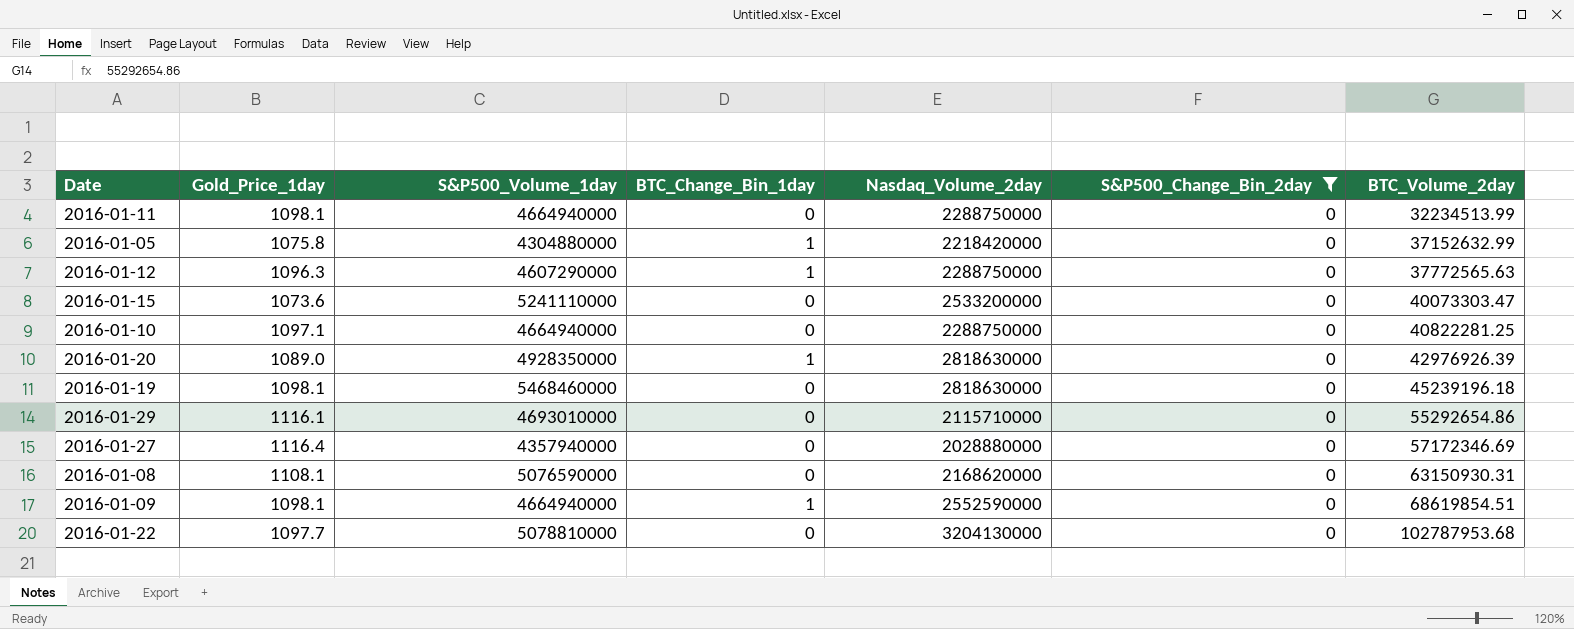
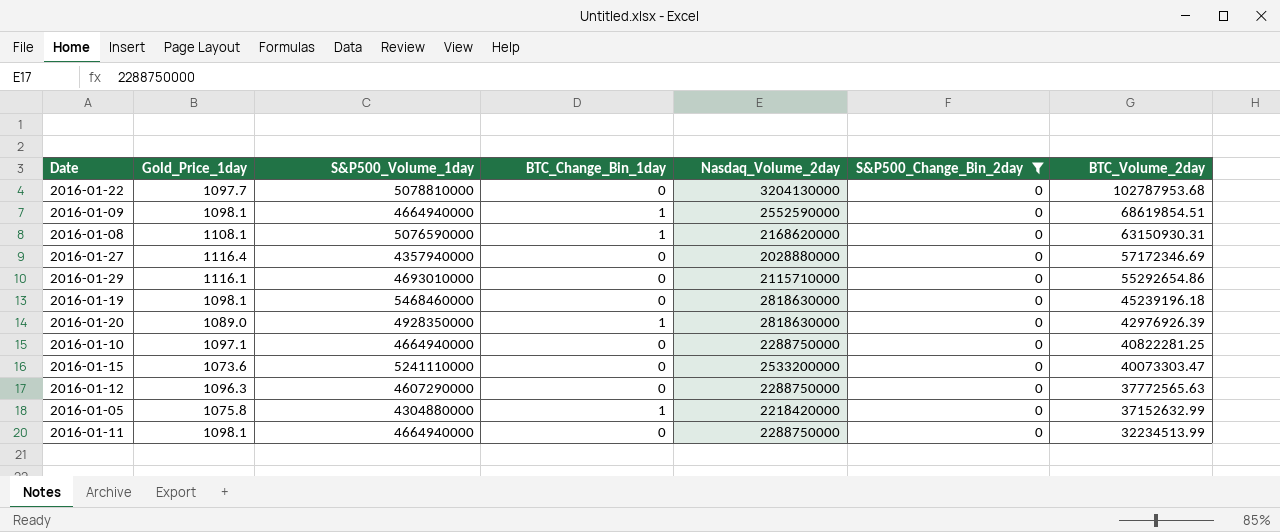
row order: BTC_Volume_2day ascending -> BTC_Volume_2day descending
2016-01-08 | BTC_Change_Bin_1day: 0 -> 1
2016-01-12 | BTC_Change_Bin_1day: 1 -> 0

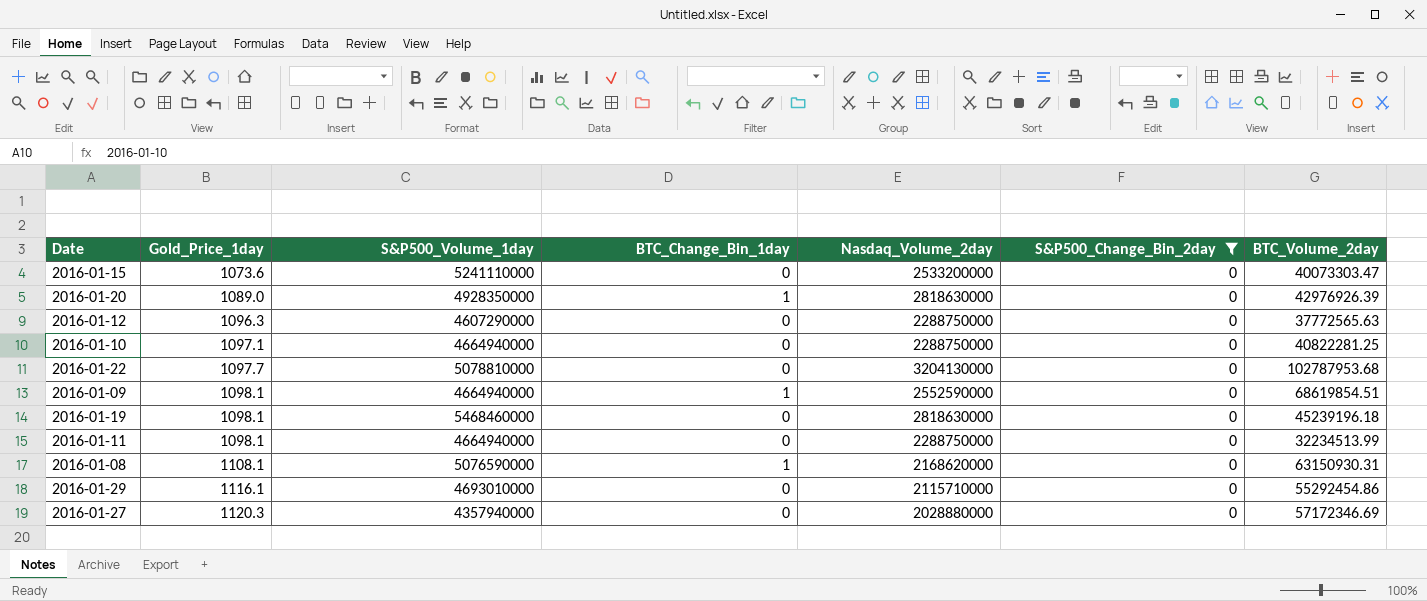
row order: BTC_Volume_2day descending -> Gold_Price_1day ascending
row 2016-01-05: 1075.8 | 4304880000 | 1 | 2218420000 | 0 | 37152632.99 -> none
2016-01-29 | BTC_Volume_2day: 55292654.86 -> 55292454.86
2016-01-27 | Gold_Price_1day: 1116.4 -> 1120.3

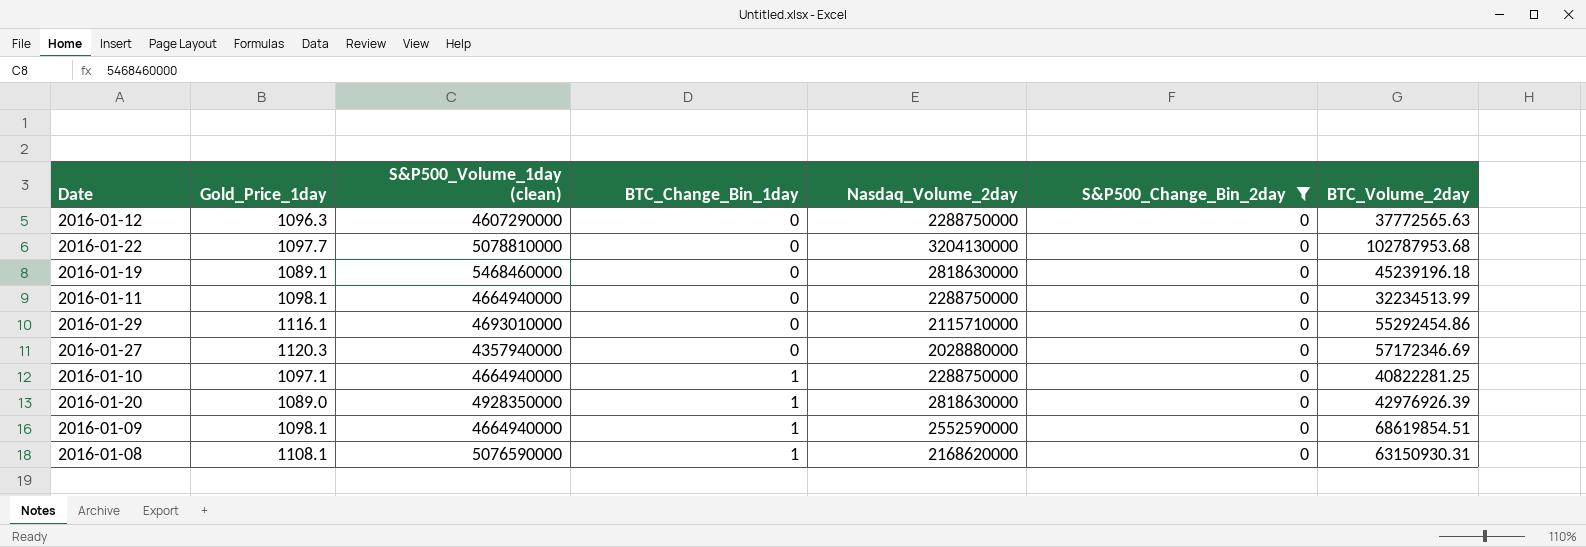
row order: Gold_Price_1day ascending -> BTC_Change_Bin_1day ascending
column name: S&P500_Volume_1day -> S&P500_Volume_1day (clean)
row 2016-01-15: 1073.6 | 5241110000 | 0 | 2533200000 | 0 | 40073303.47 -> none
2016-01-19 | Gold_Price_1day: 1098.1 -> 1089.1
2016-01-10 | BTC_Change_Bin_1day: 0 -> 1

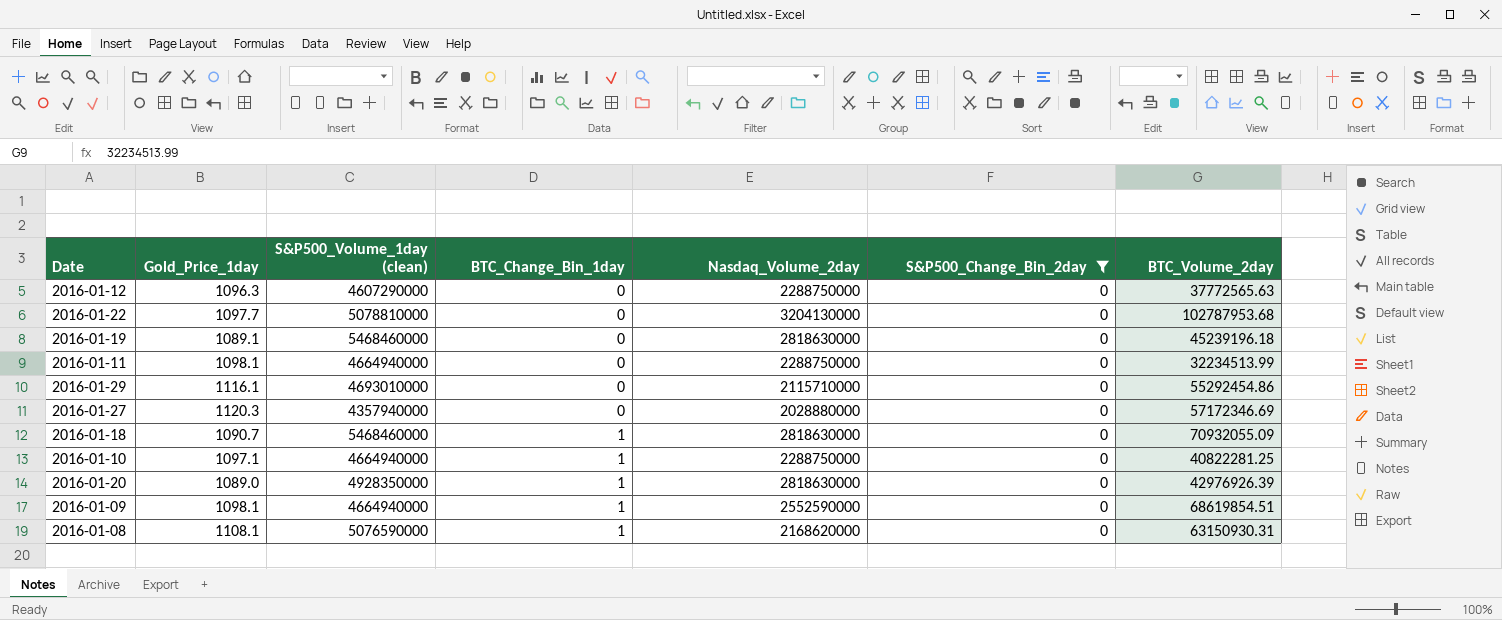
row 2016-01-18: none -> 1090.7 | 5468460000 | 1 | 2818630000 | 0 | 70932055.09

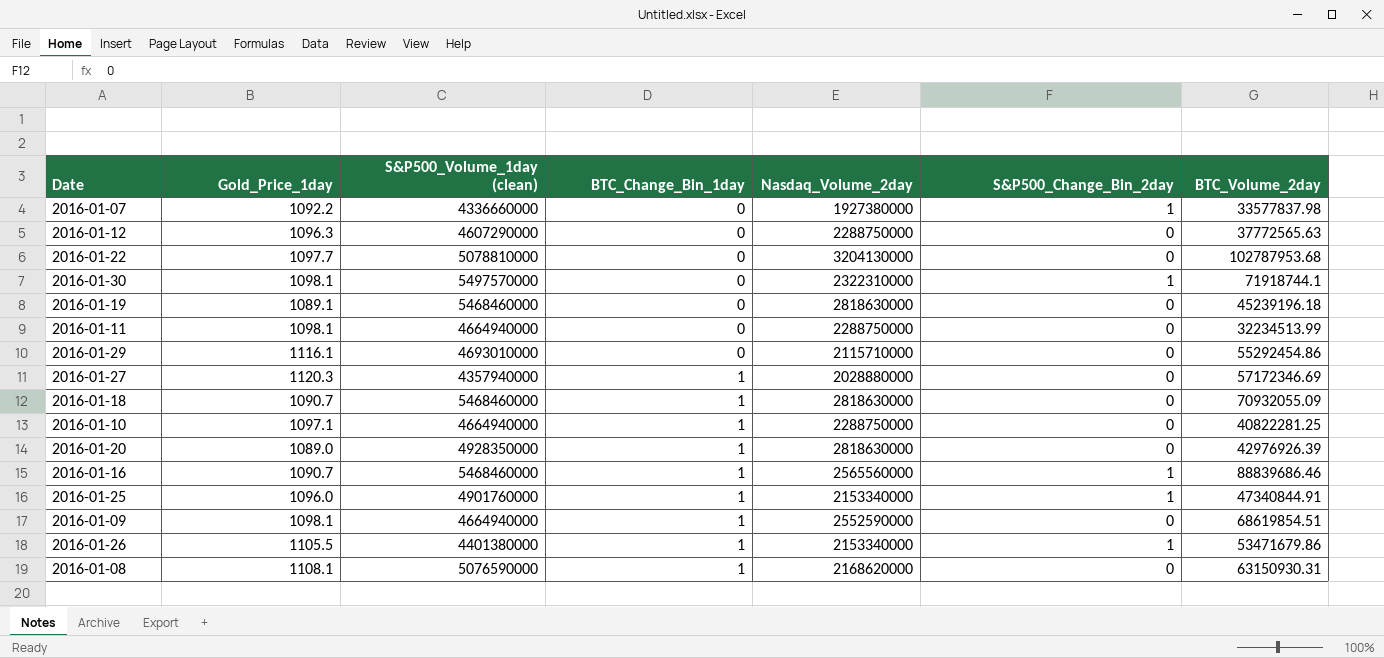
filter: S&P500_Change_Bin_2day = 0 -> none
2016-01-27 | BTC_Change_Bin_1day: 0 -> 1

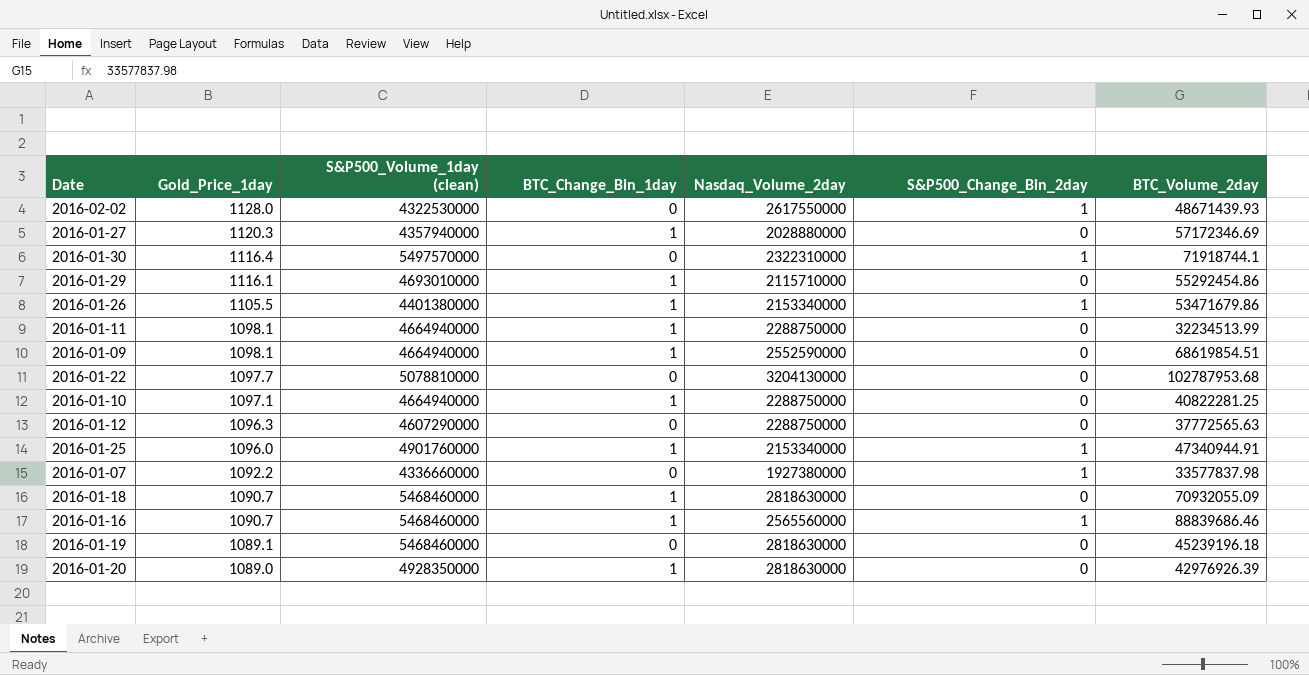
row order: BTC_Change_Bin_1day ascending -> Gold_Price_1day descending
row 2016-01-08: 1108.1 | 5076590000 | 1 | 2168620000 | 0 | 63150930.31 -> none
row 2016-02-02: none -> 1128.0 | 4322530000 | 0 | 2617550000 | 1 | 48671439.93
2016-01-30 | Gold_Price_1day: 1098.1 -> 1116.4
2016-01-29 | BTC_Change_Bin_1day: 0 -> 1
2016-01-11 | BTC_Change_Bin_1day: 0 -> 1
2016-01-25 | BTC_Volume_2day: 47340844.91 -> 47340944.91

